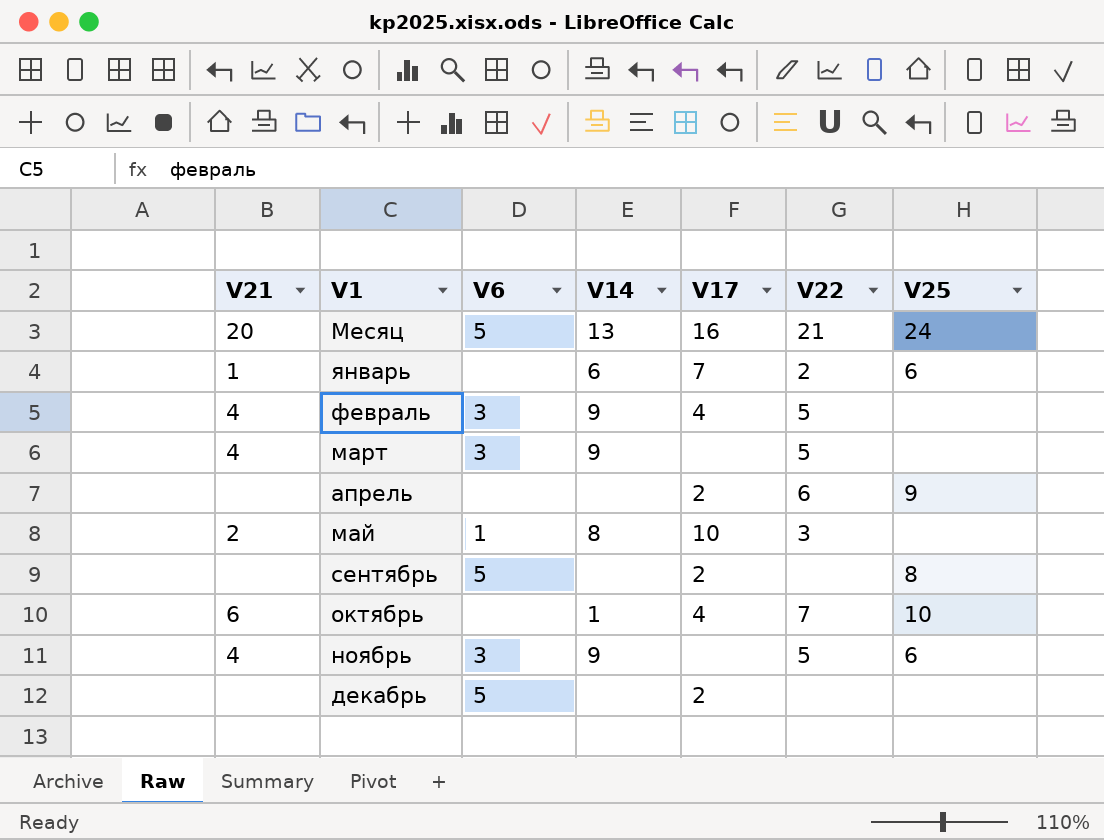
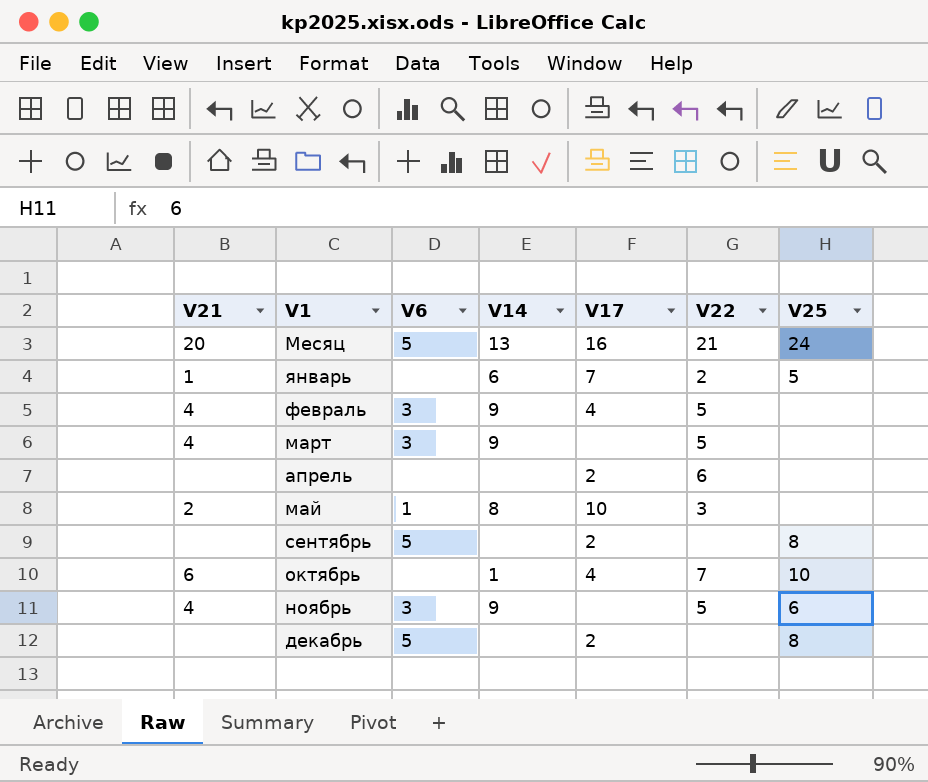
январь | V25: 6 -> 5
апрель | V25: 9 -> none
декабрь | V25: none -> 8

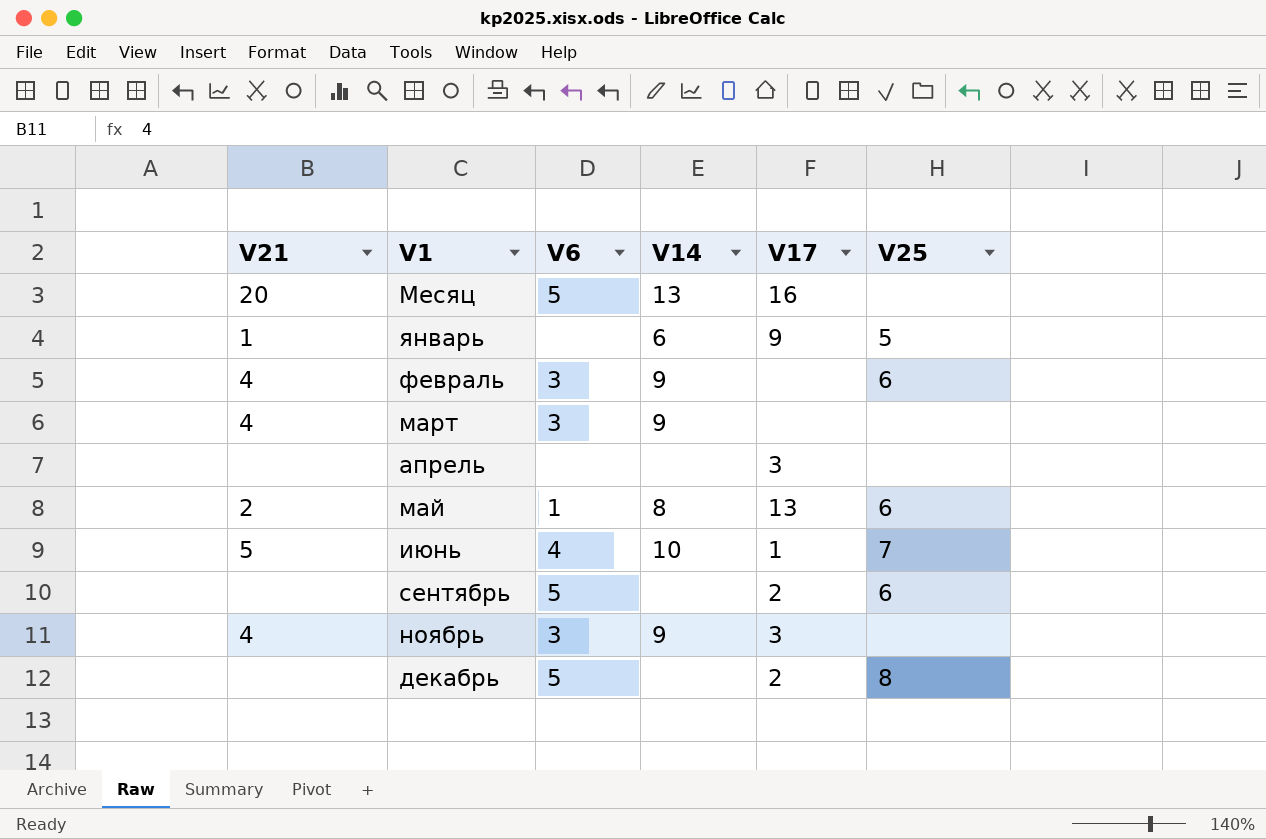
column V22 | position: 6 -> none
row октябрь: 6 | none | 1 | 4 | 7 | 10 -> none
Месяц | V25: 24 -> none
январь | V17: 7 -> 9
февраль | V17: 4 -> none
февраль | V25: none -> 6
апрель | V17: 2 -> 3
май | V17: 10 -> 13
май | V25: none -> 6
row июнь: none -> 5 | 4 | 10 | 1 | 7
сентябрь | V25: 8 -> 6
ноябрь | V17: none -> 3
ноябрь | V25: 6 -> none

